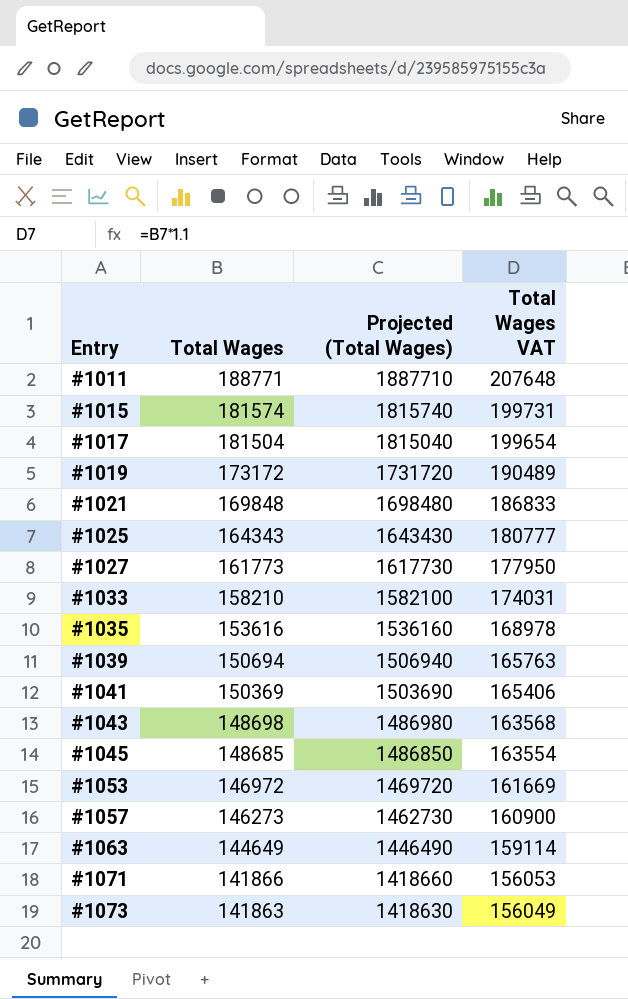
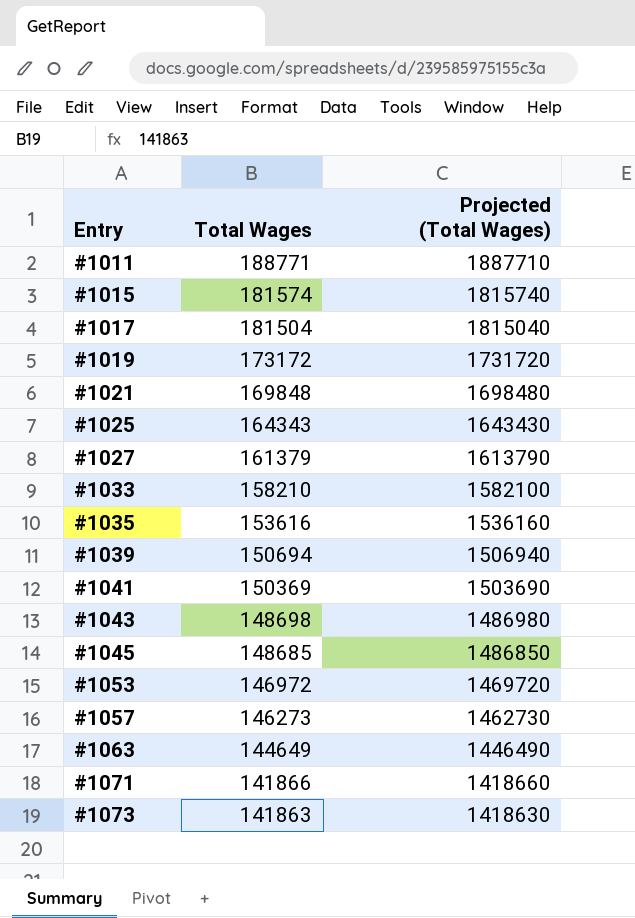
column Total Wages VAT | formula: [Total Wages] * 1.1 -> none
#1027 | Total Wages: 161773 -> 161379
#1027 | Projected (Total Wages): 1617730 -> 1613790

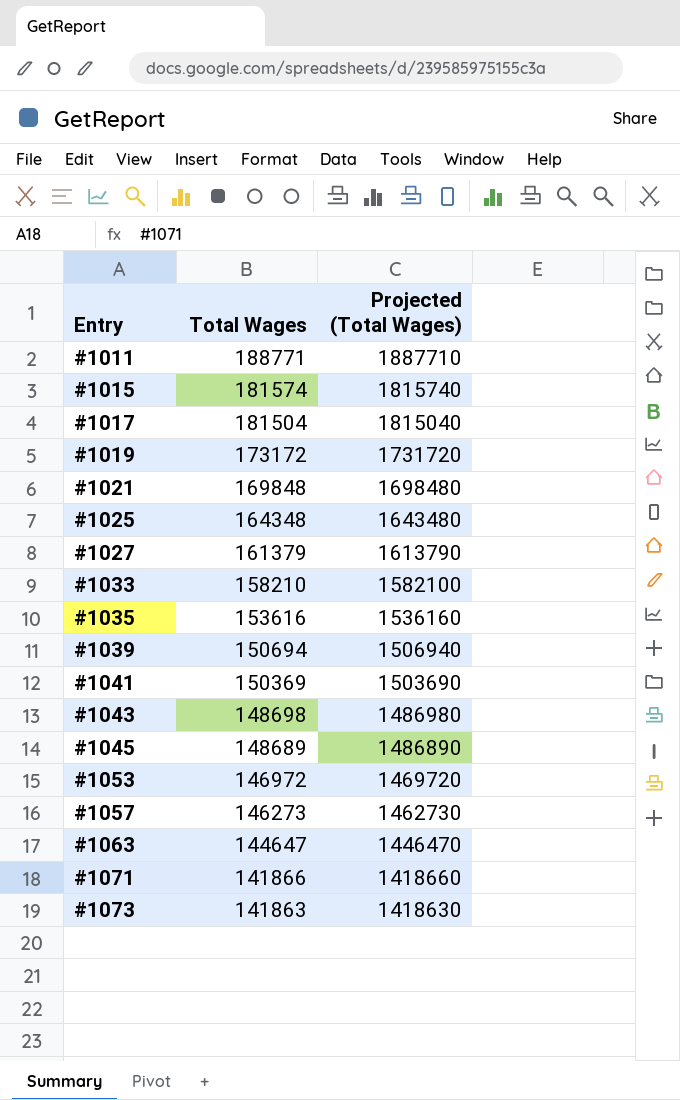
#1025 | Total Wages: 164343 -> 164348
#1025 | Projected (Total Wages): 1643430 -> 1643480
#1045 | Total Wages: 148685 -> 148689
#1045 | Projected (Total Wages): 1486850 -> 1486890
#1063 | Total Wages: 144649 -> 144647
#1063 | Projected (Total Wages): 1446490 -> 1446470

